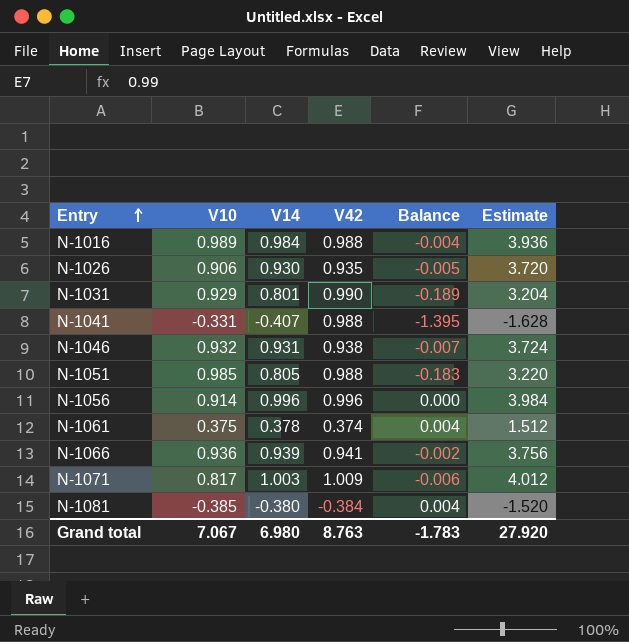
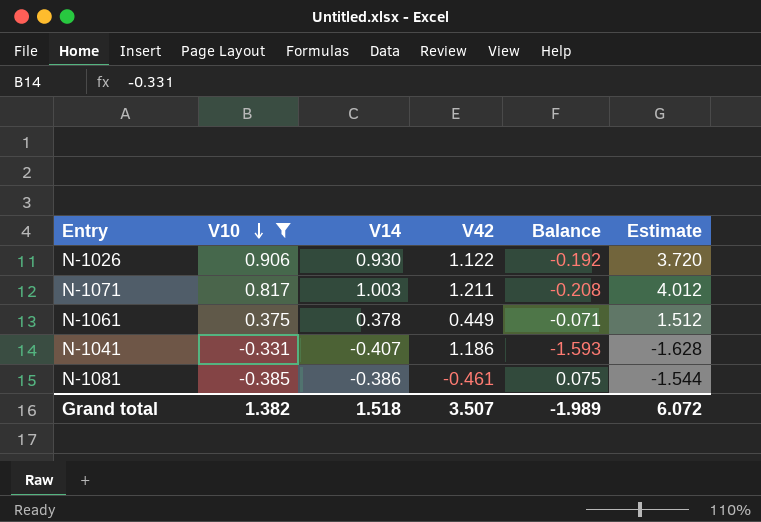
filter: none -> V10 <= 0.906
row order: Entry ascending -> V10 descending
N-1026 | V42: 0.935 -> 1.122
N-1026 | Balance: -0.005 -> -0.192
N-1071 | V42: 1.009 -> 1.211
N-1071 | Balance: -0.006 -> -0.208
N-1061 | V42: 0.374 -> 0.449
N-1061 | Balance: 0.004 -> -0.071
N-1041 | V42: 0.988 -> 1.186
N-1041 | Balance: -1.395 -> -1.593
N-1081 | V14: -0.380 -> -0.386
N-1081 | V42: -0.384 -> -0.461
N-1081 | Balance: 0.004 -> 0.075
N-1081 | Estimate: -1.520 -> -1.544
Grand total | V10: 7.067 -> 1.382
Grand total | V14: 6.980 -> 1.518
Grand total | V42: 8.763 -> 3.507
Grand total | Balance: -1.783 -> -1.989
Grand total | Estimate: 27.920 -> 6.072

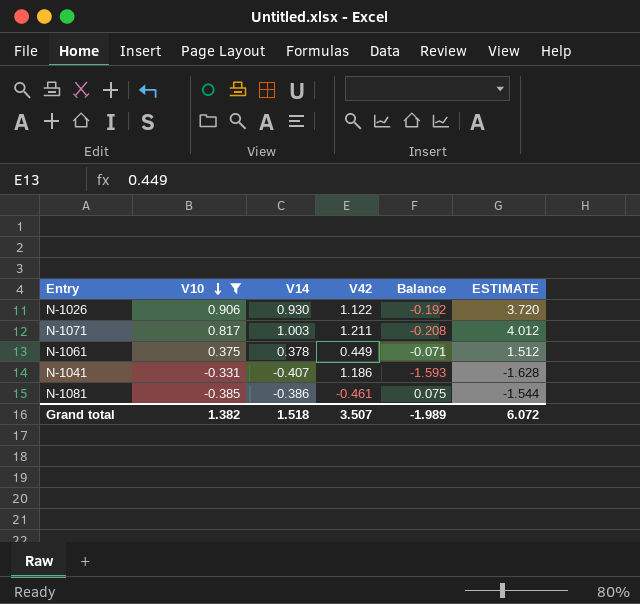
column name: Estimate -> ESTIMATE

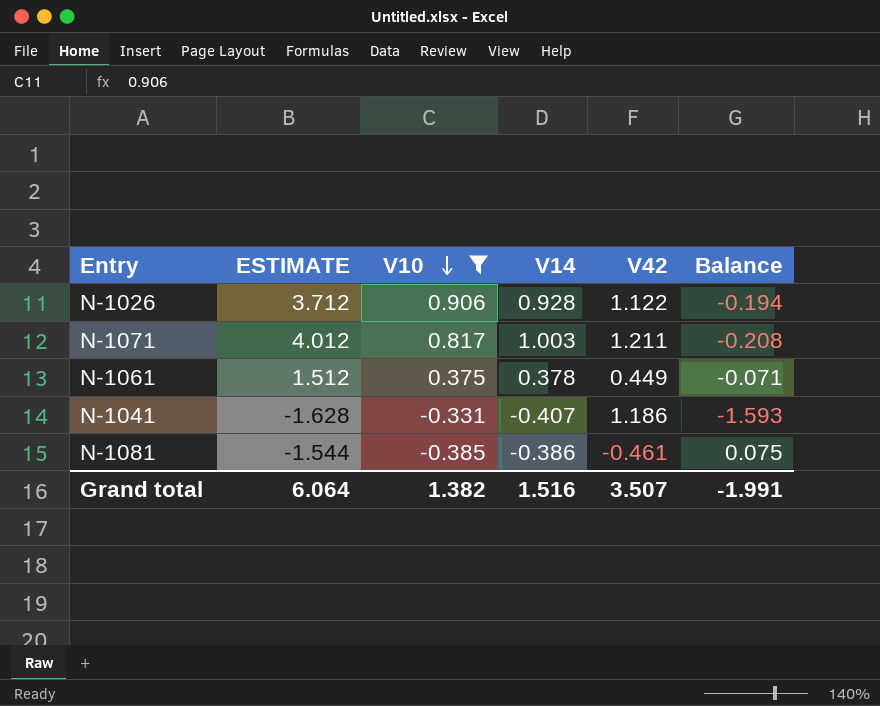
column ESTIMATE | position: 6 -> 2
N-1026 | ESTIMATE: 3.720 -> 3.712
N-1026 | V14: 0.930 -> 0.928
N-1026 | Balance: -0.192 -> -0.194
Grand total | ESTIMATE: 6.072 -> 6.064
Grand total | V14: 1.518 -> 1.516
Grand total | Balance: -1.989 -> -1.991

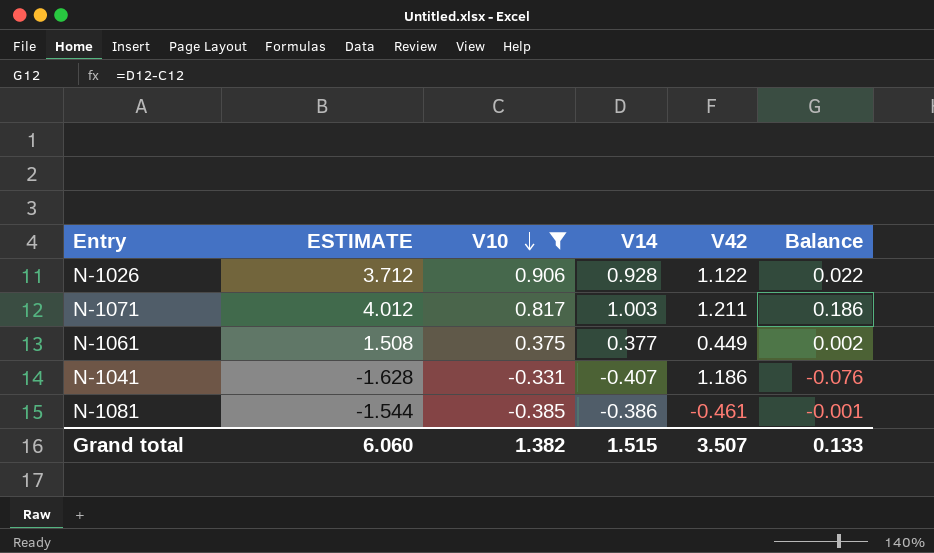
column Balance | formula: [V14] - [V42] -> [V14] - [V10]
N-1061 | ESTIMATE: 1.512 -> 1.508
N-1061 | V14: 0.378 -> 0.377
Grand total | ESTIMATE: 6.064 -> 6.060
Grand total | V14: 1.516 -> 1.515
Grand total | Balance: -1.991 -> 0.133

